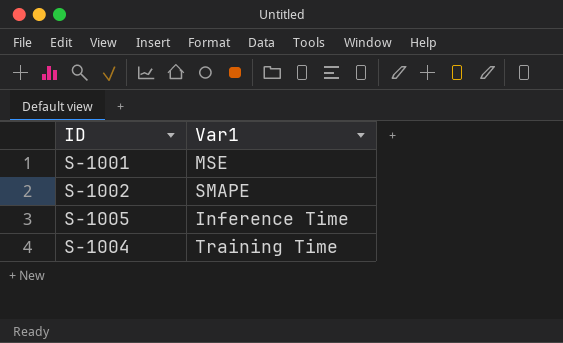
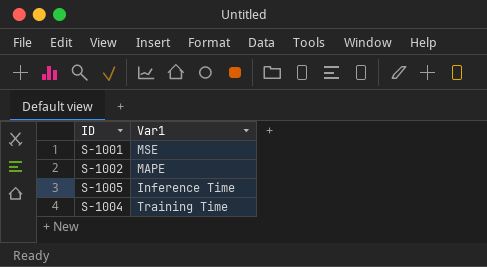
S-1002 | Var1: SMAPE -> MAPE

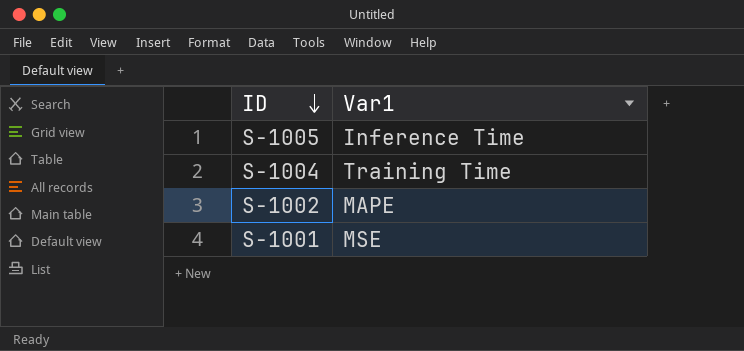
row order: none -> ID descending

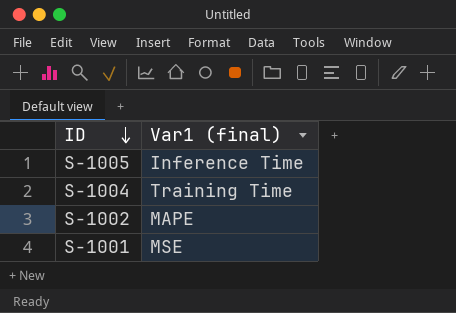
column name: Var1 -> Var1 (final)

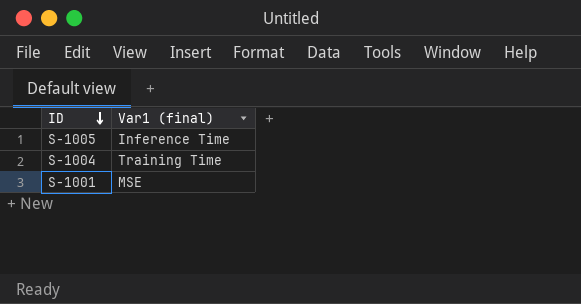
row S-1002: MAPE -> none

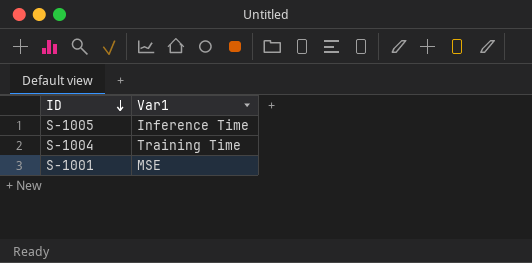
column name: Var1 (final) -> Var1

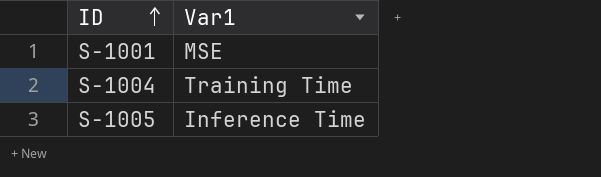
row order: ID descending -> ID ascending

